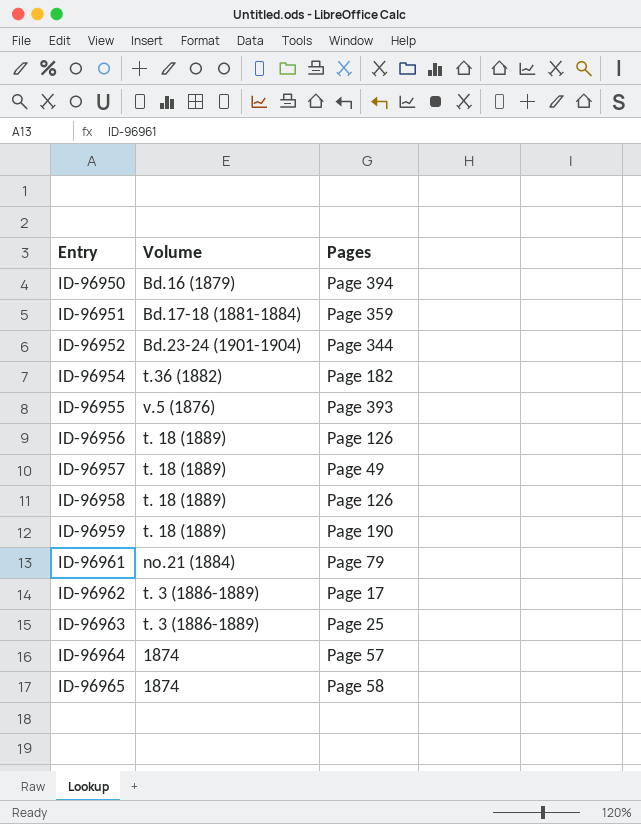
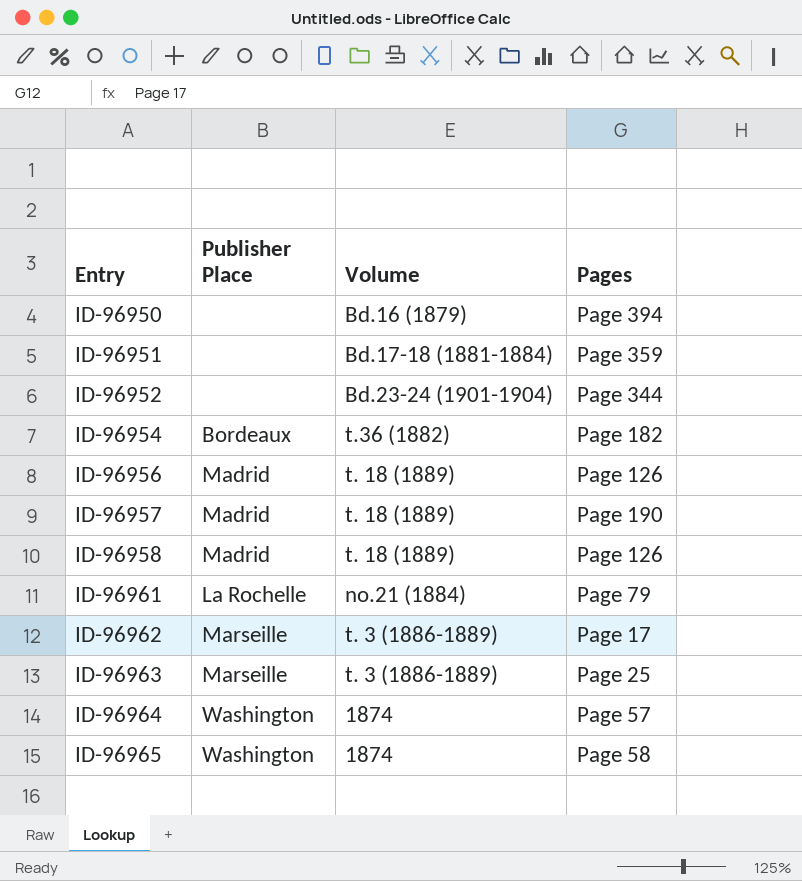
column Publisher Place | position: none -> 2
row ID-96955: v.5 (1876) | Page 393 -> none
row ID-96959: t. 18 (1889) | Page 190 -> none
ID-96957 | Pages: Page 49 -> Page 190

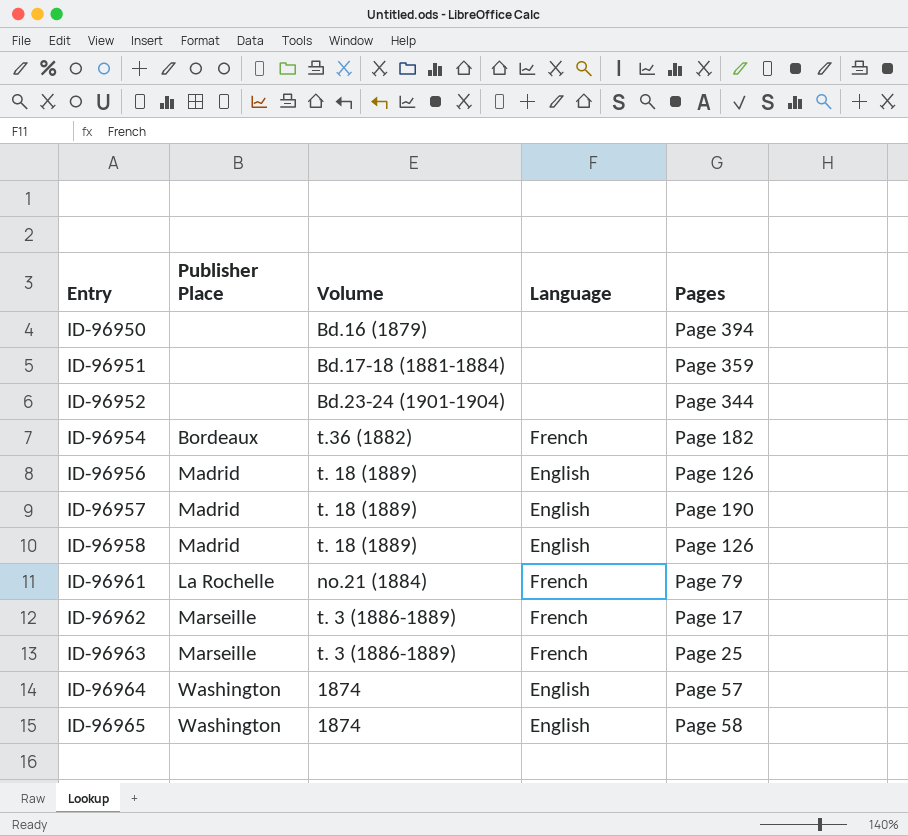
column Language | position: none -> 4

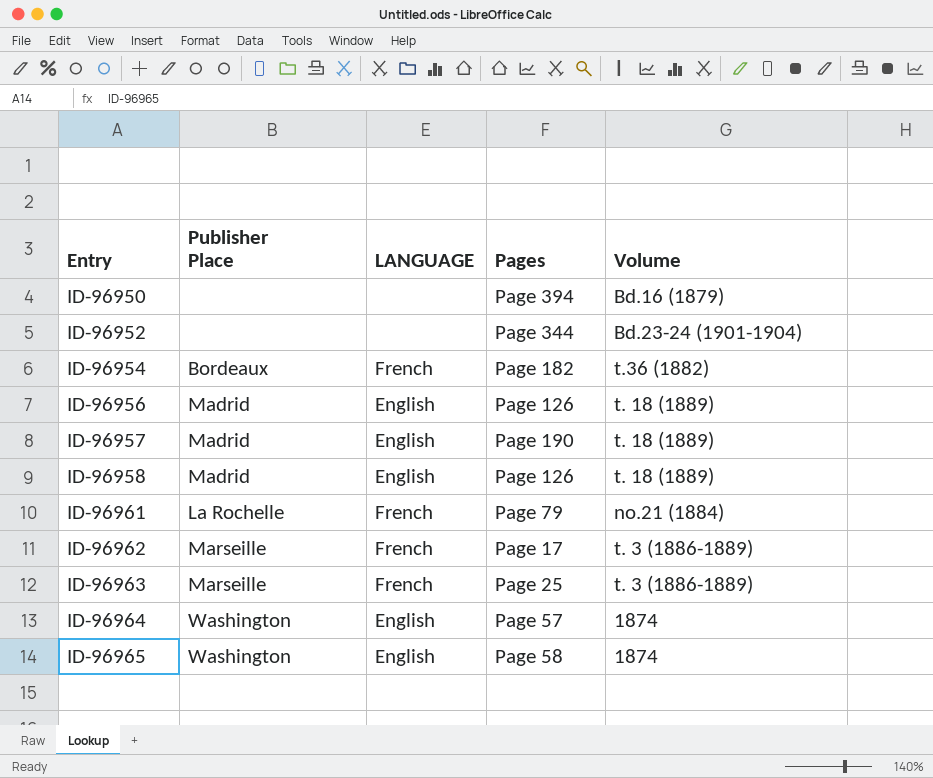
column name: Language -> LANGUAGE
column Volume | position: 3 -> 5
row ID-96951: none | Bd.17-18 (1881-1884) | none | Page 359 -> none

